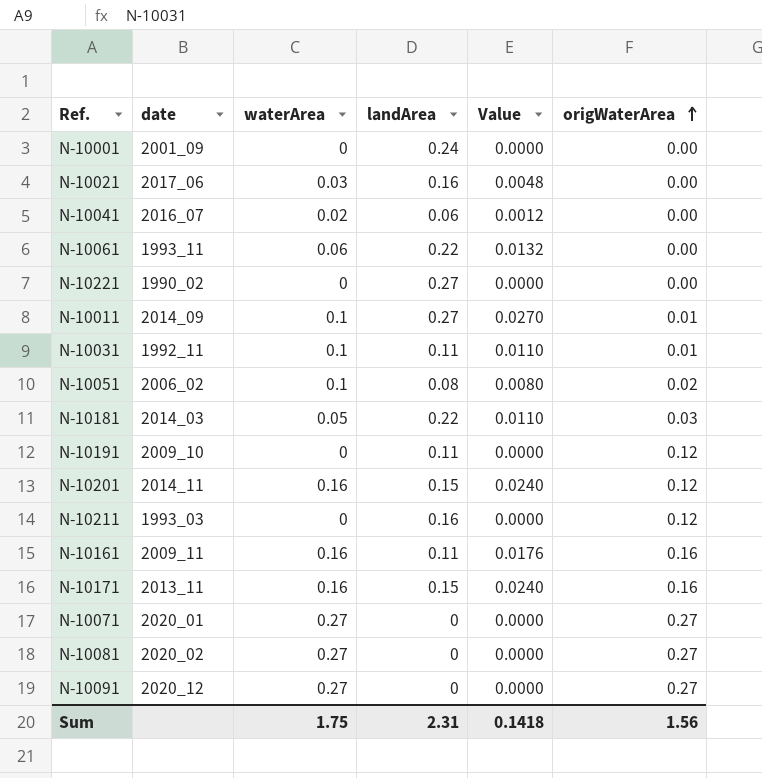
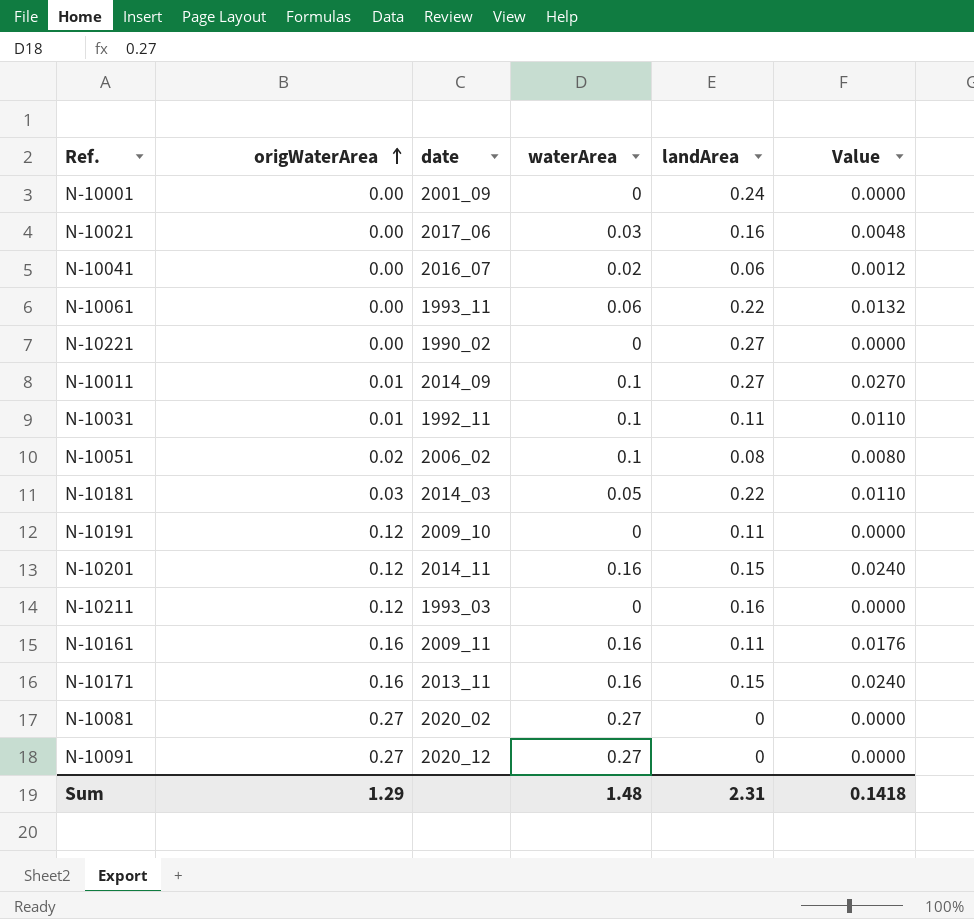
column origWaterArea | position: 6 -> 2
row N-10071: 2020_01 | 0.27 | 0 | 0.0000 | 0.27 -> none
Sum | origWaterArea: 1.56 -> 1.29
Sum | waterArea: 1.75 -> 1.48

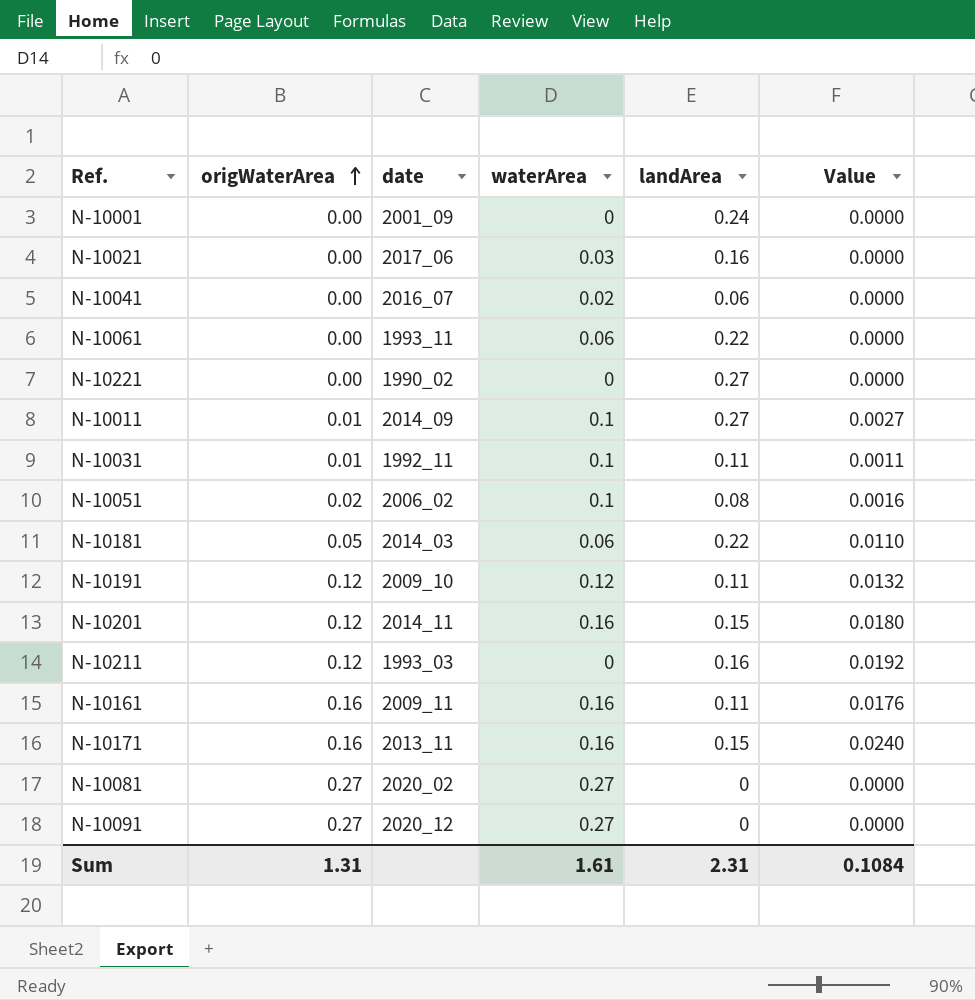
column Value | formula: [waterArea] * [landArea] -> [origWaterArea] * [landArea]
N-10181 | origWaterArea: 0.03 -> 0.05
N-10181 | waterArea: 0.05 -> 0.06
N-10191 | waterArea: 0 -> 0.12
Sum | origWaterArea: 1.29 -> 1.31
Sum | waterArea: 1.48 -> 1.61
Sum | Value: 0.1418 -> 0.1084

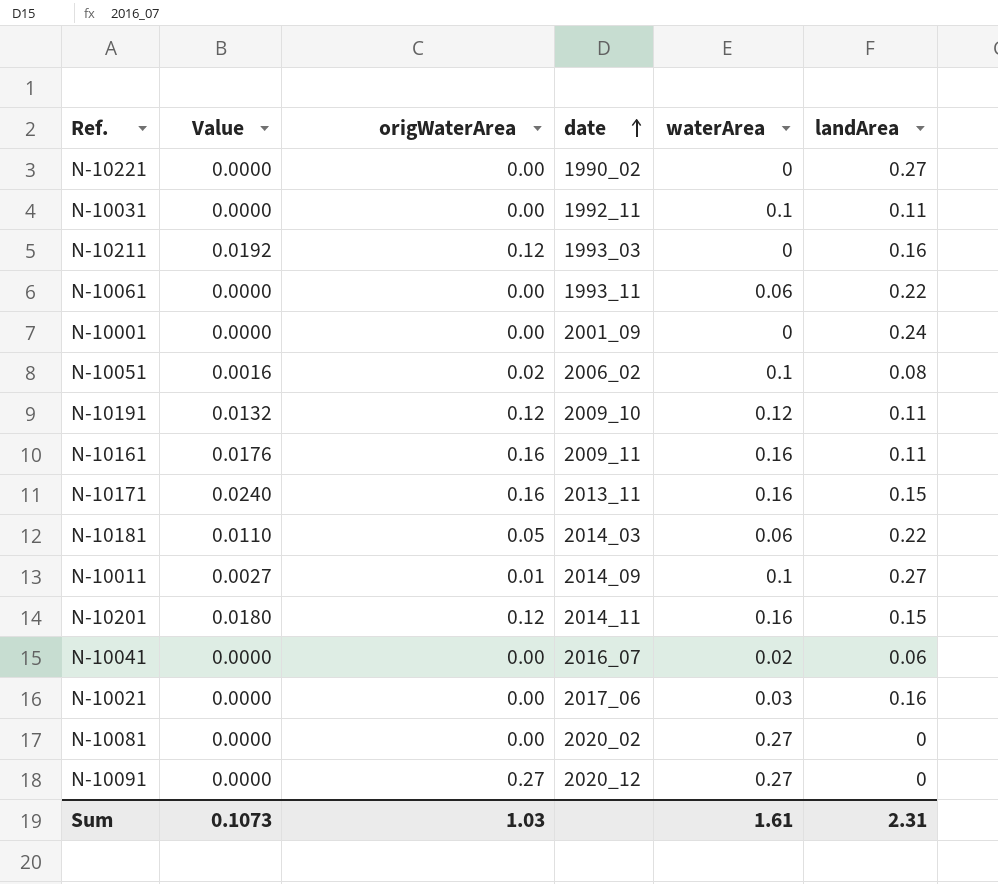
row order: origWaterArea ascending -> date ascending
column Value | position: 6 -> 2
N-10031 | Value: 0.0011 -> 0.0000
N-10031 | origWaterArea: 0.01 -> 0.00
N-10081 | origWaterArea: 0.27 -> 0.00
Sum | Value: 0.1084 -> 0.1073
Sum | origWaterArea: 1.31 -> 1.03

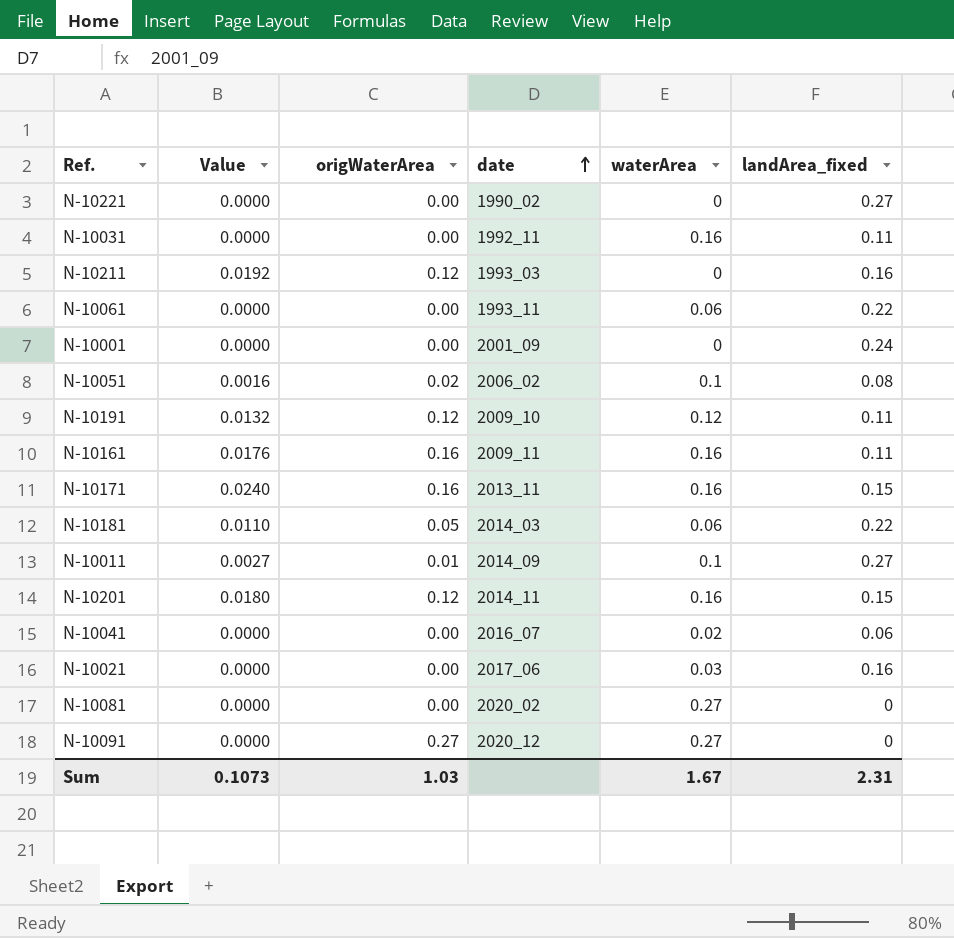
column name: landArea -> landArea_fixed
N-10031 | waterArea: 0.1 -> 0.16
Sum | waterArea: 1.61 -> 1.67

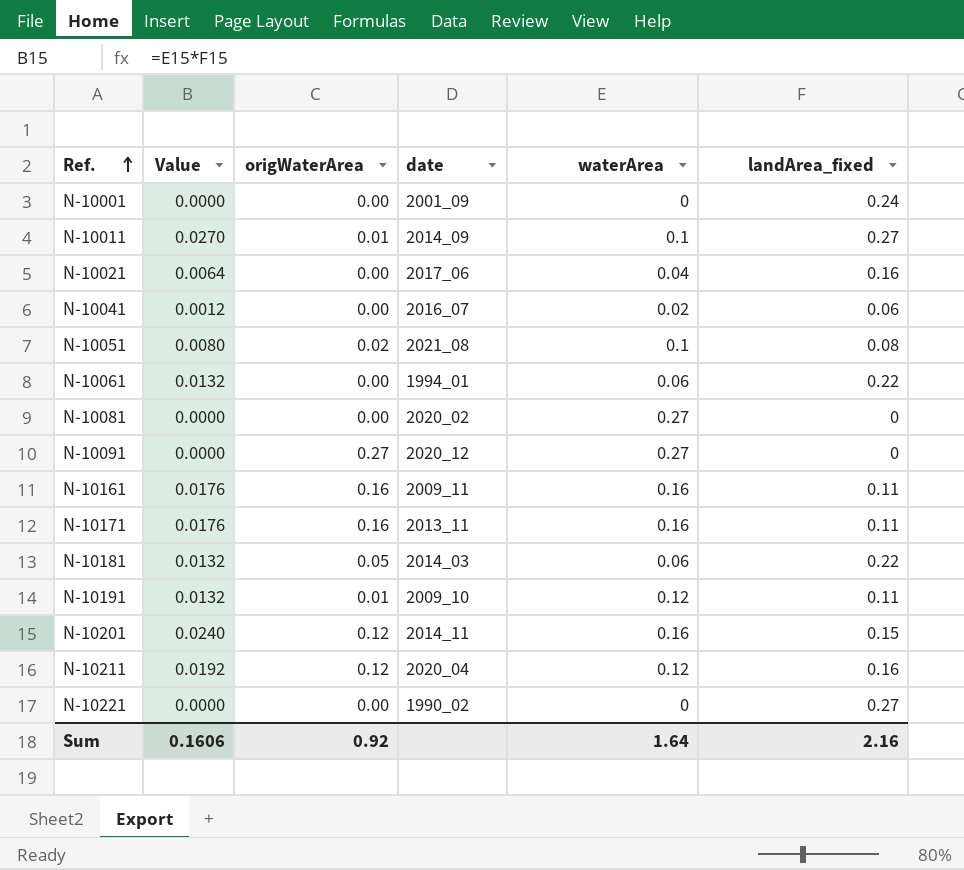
row order: date ascending -> Ref. ascending
column Value | formula: [origWaterArea] * [landArea_fixed] -> [waterArea] * [landArea_fixed]
row N-10031: 0.0000 | 0.00 | 1992_11 | 0.16 | 0.11 -> none
N-10021 | waterArea: 0.03 -> 0.04
N-10051 | date: 2006_02 -> 2021_08
N-10061 | date: 1993_11 -> 1994_01
N-10171 | landArea_fixed: 0.15 -> 0.11
N-10191 | origWaterArea: 0.12 -> 0.01
N-10211 | date: 1993_03 -> 2020_04
N-10211 | waterArea: 0 -> 0.12
Sum | Value: 0.1073 -> 0.1606
Sum | origWaterArea: 1.03 -> 0.92
Sum | waterArea: 1.67 -> 1.64
Sum | landArea_fixed: 2.31 -> 2.16

